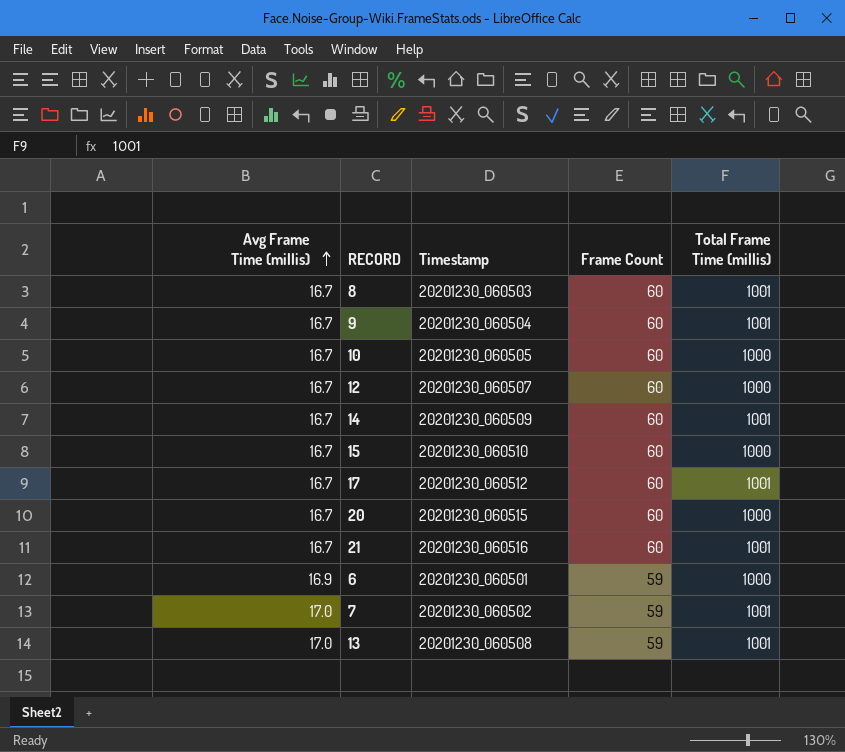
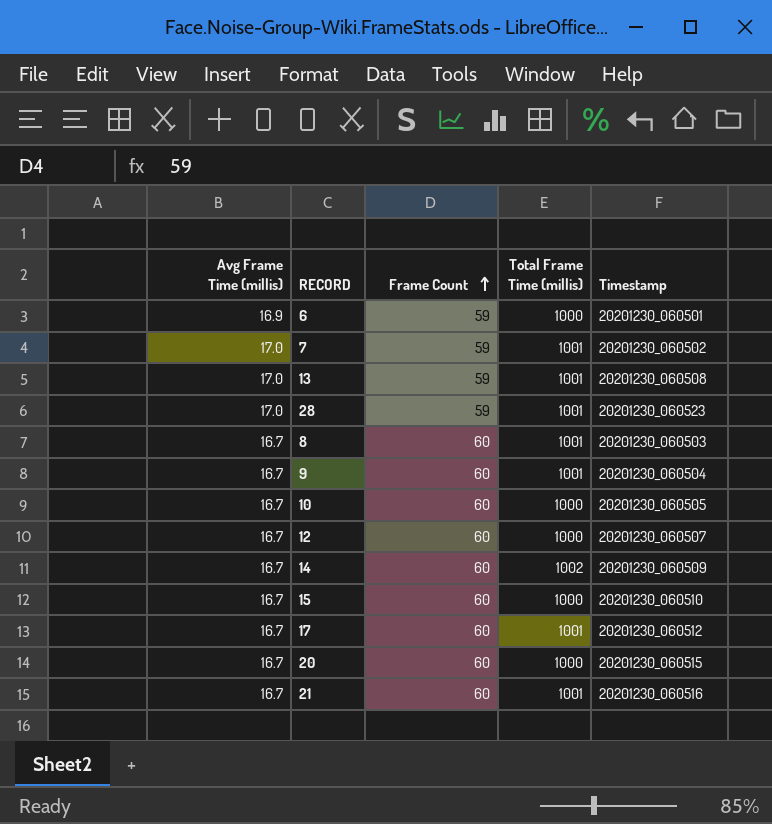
row order: Avg Frame Time (millis) ascending -> Frame Count ascending
column Timestamp | position: 3 -> 5
row 28: none -> 17.0 | 59 | 1001 | 20201230_060523
14 | Total Frame Time (millis): 1001 -> 1002

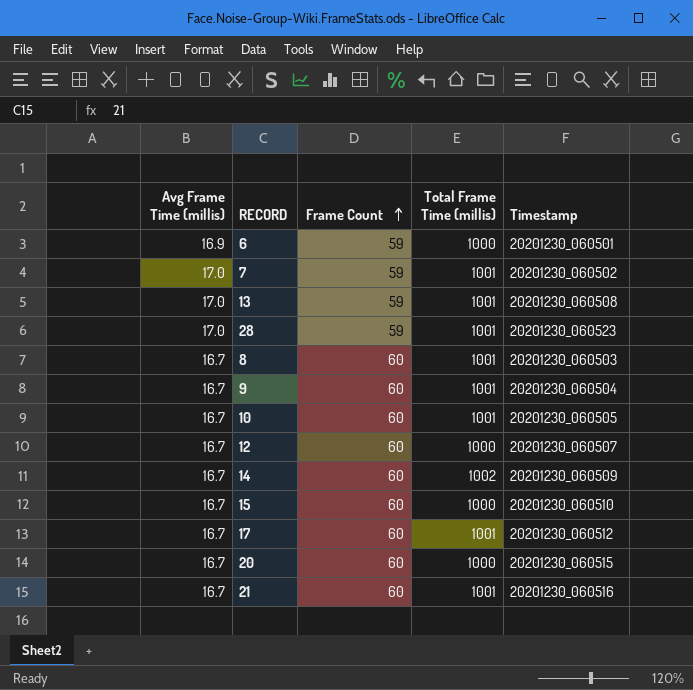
10 | Total Frame Time (millis): 1000 -> 1001

